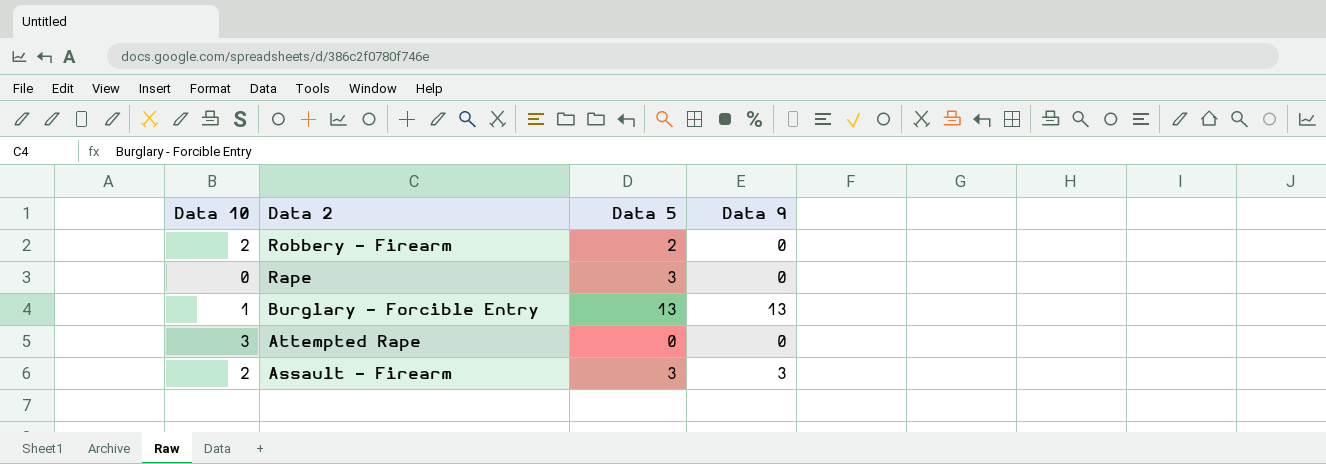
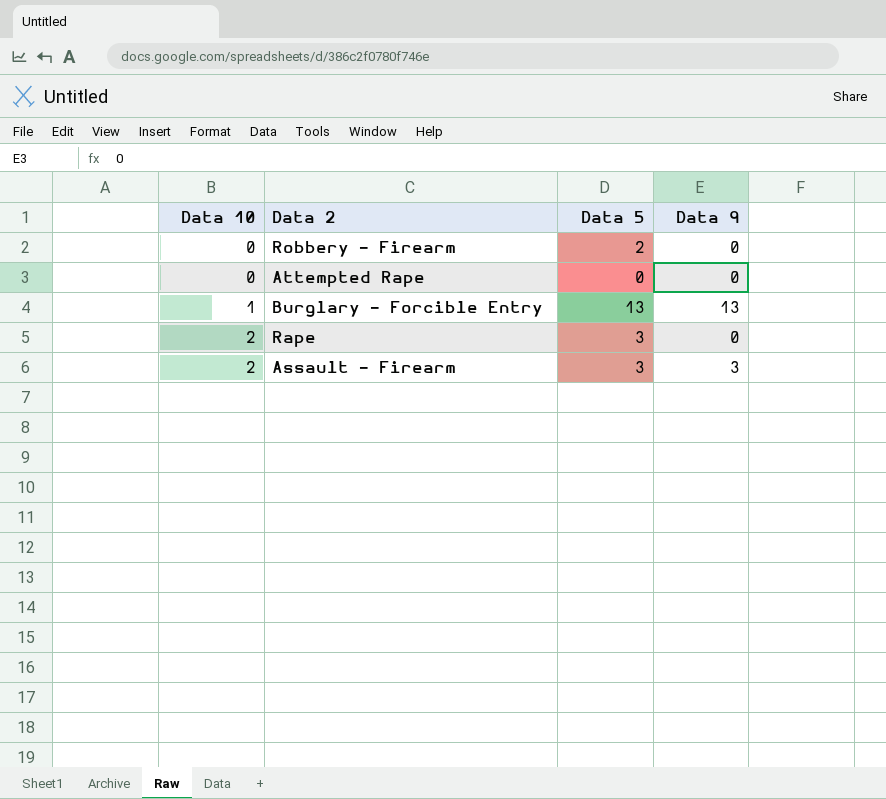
row order: Data 2 descending -> Data 10 ascending
Robbery - Firearm | Data 10: 2 -> 0
Attempted Rape | Data 10: 3 -> 0
Rape | Data 10: 0 -> 2

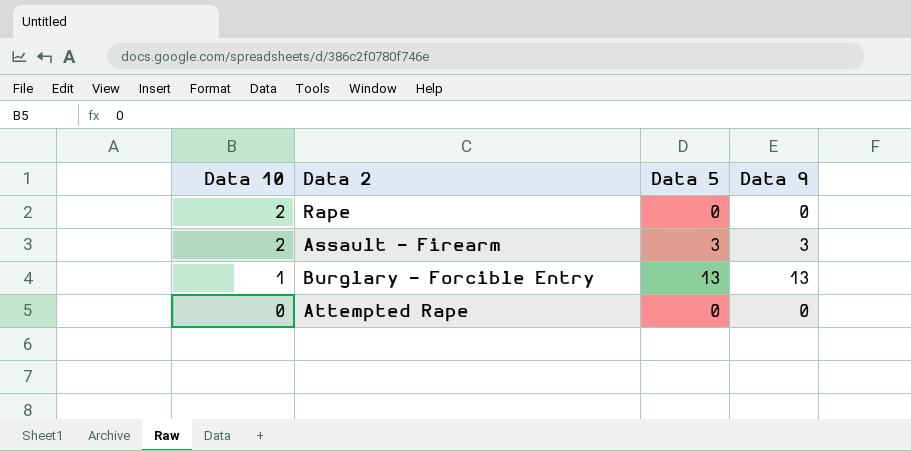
row order: Data 10 ascending -> Data 10 descending
row Robbery - Firearm: 0 | 2 | 0 -> none
Rape | Data 5: 3 -> 0

